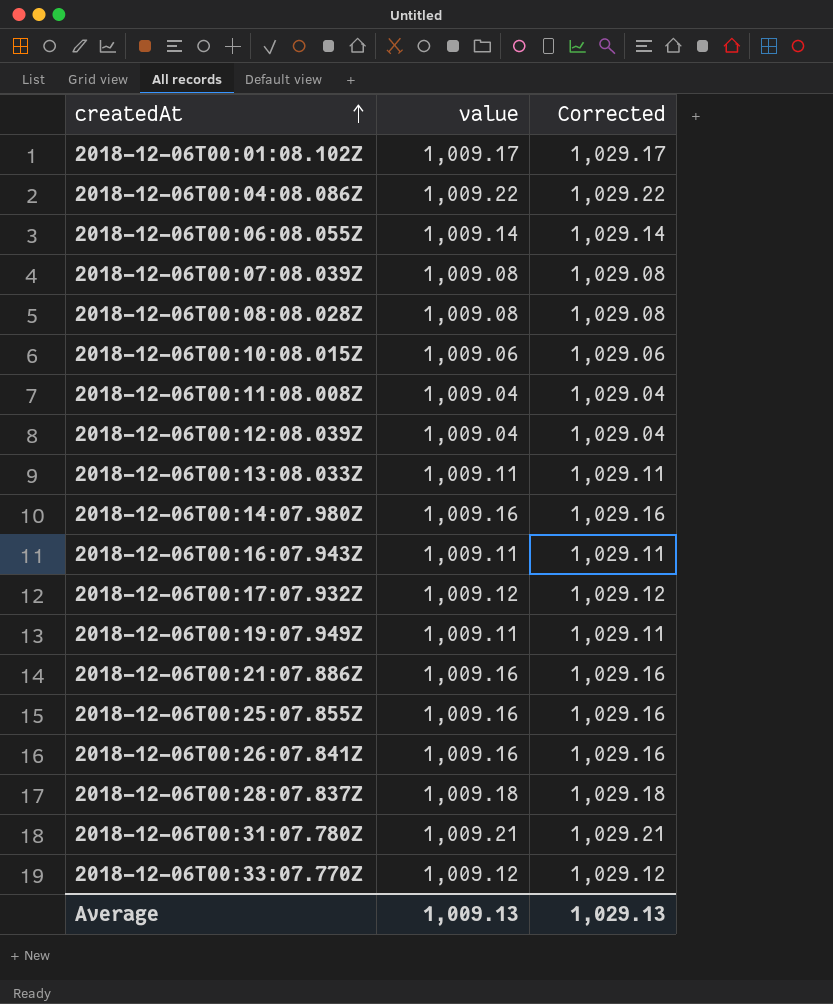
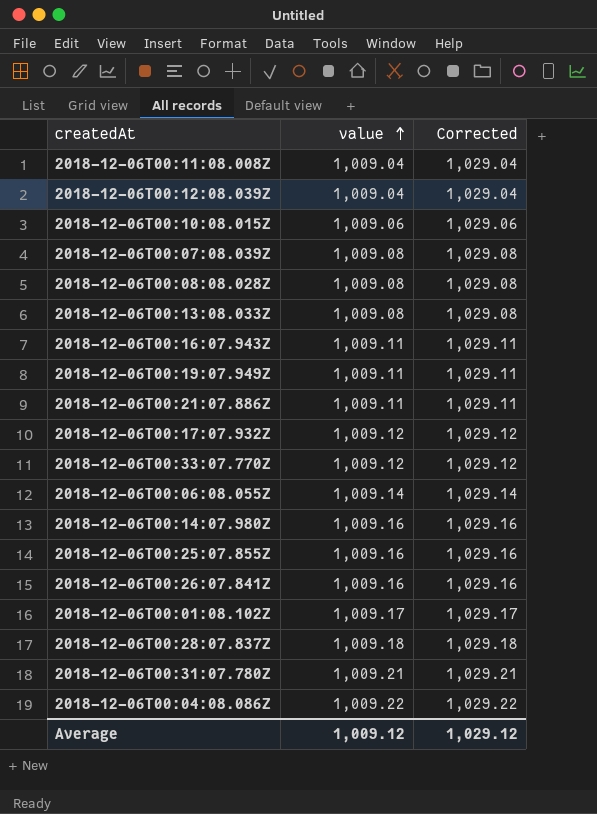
row order: createdAt ascending -> value ascending
2018-12-06T00:13:08.033Z | value: 1,009.11 -> 1,009.08
2018-12-06T00:13:08.033Z | Corrected: 1,029.11 -> 1,029.08
2018-12-06T00:21:07.886Z | value: 1,009.16 -> 1,009.11
2018-12-06T00:21:07.886Z | Corrected: 1,029.16 -> 1,029.11
Average | value: 1,009.13 -> 1,009.12
Average | Corrected: 1,029.13 -> 1,029.12

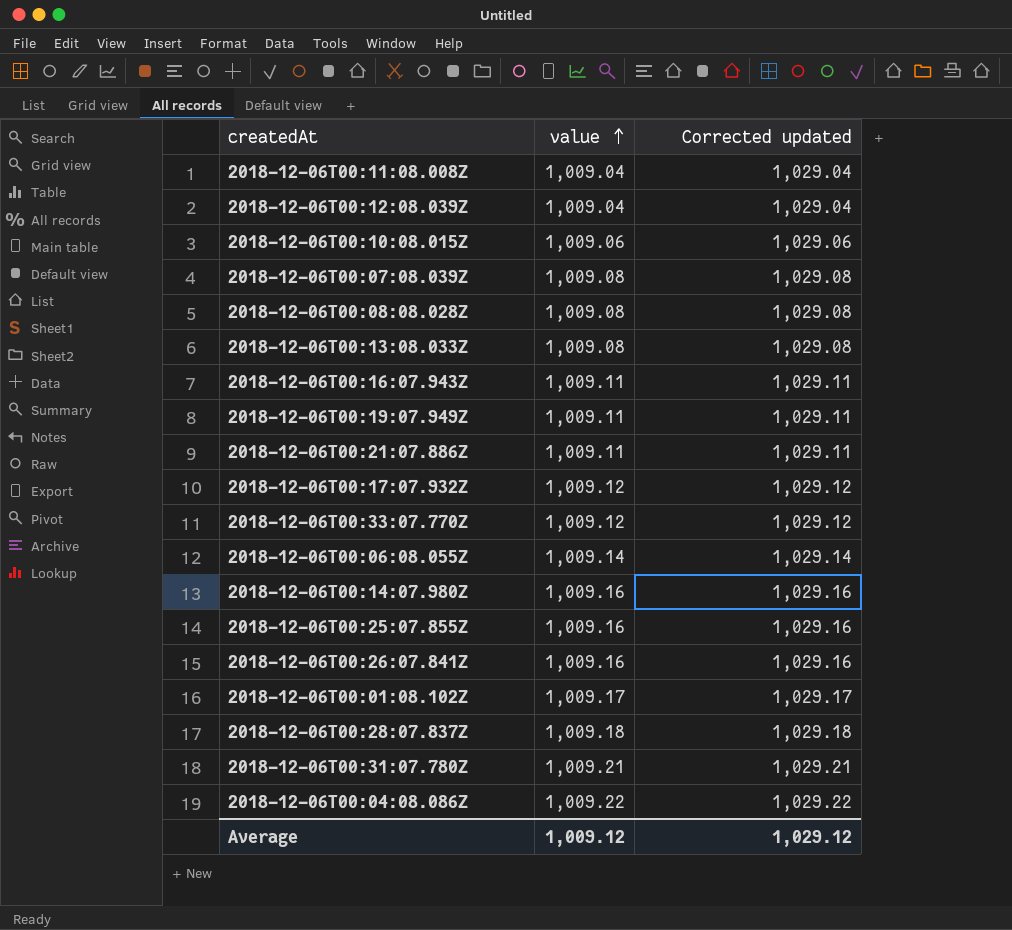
column name: Corrected -> Corrected updated

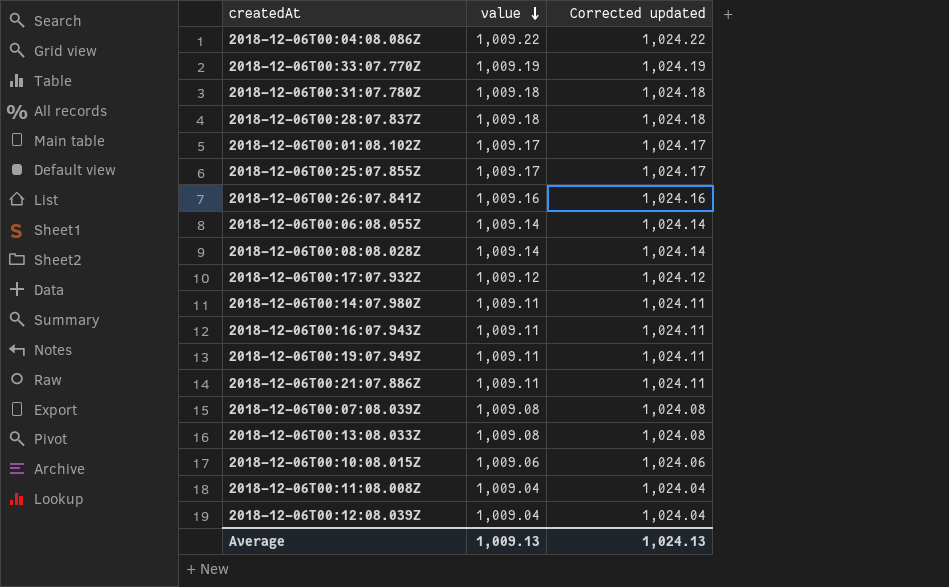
row order: value ascending -> value descending
column Corrected updated | formula: [value] + 20 -> [value] + 15
2018-12-06T00:33:07.770Z | value: 1,009.12 -> 1,009.19
2018-12-06T00:31:07.780Z | value: 1,009.21 -> 1,009.18
2018-12-06T00:25:07.855Z | value: 1,009.16 -> 1,009.17
2018-12-06T00:08:08.028Z | value: 1,009.08 -> 1,009.14
2018-12-06T00:14:07.980Z | value: 1,009.16 -> 1,009.11
Average | value: 1,009.12 -> 1,009.13
Average | Corrected updated: 1,029.12 -> 1,024.13

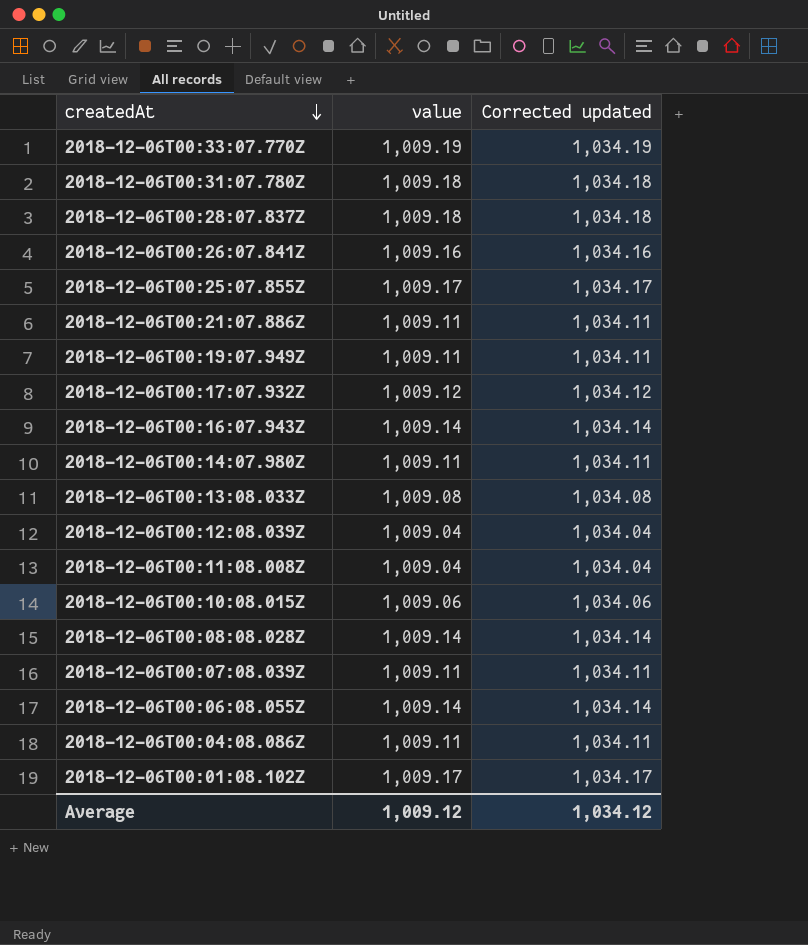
row order: value descending -> createdAt descending
column Corrected updated | formula: [value] + 15 -> [value] + 25
2018-12-06T00:16:07.943Z | value: 1,009.11 -> 1,009.14
2018-12-06T00:07:08.039Z | value: 1,009.08 -> 1,009.11
2018-12-06T00:04:08.086Z | value: 1,009.22 -> 1,009.11
Average | value: 1,009.13 -> 1,009.12
Average | Corrected updated: 1,024.13 -> 1,034.12

